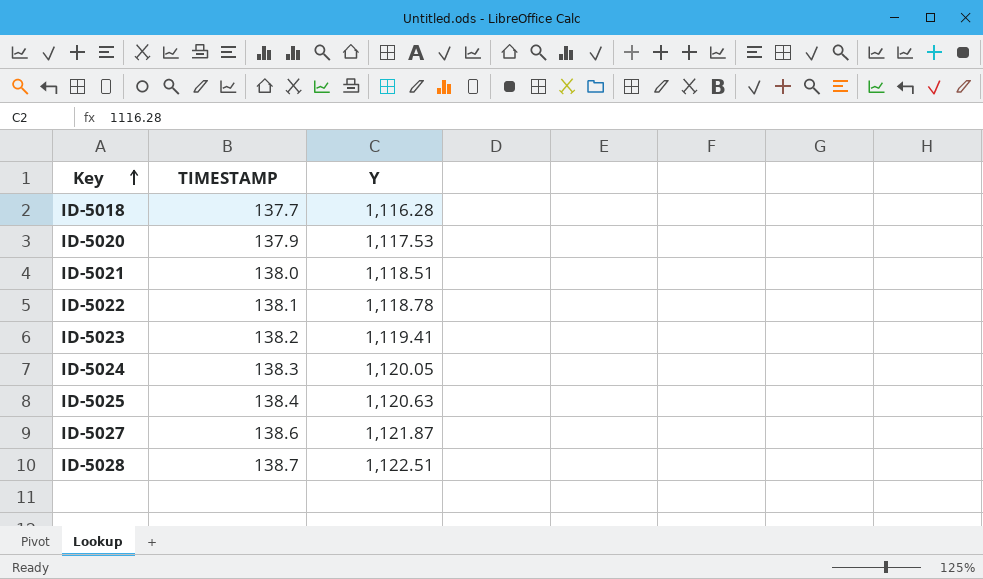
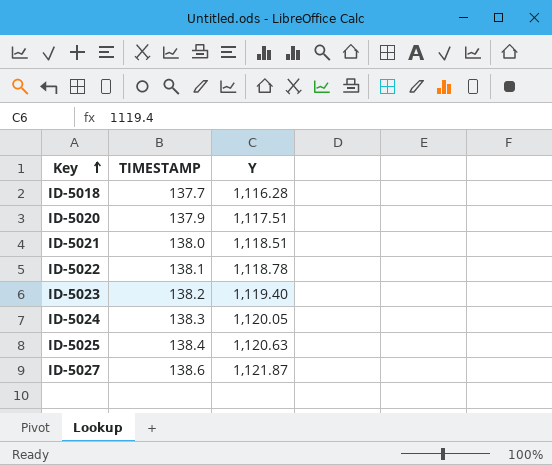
row ID-5028: 138.7 | 1,122.51 -> none
ID-5020 | Y: 1,117.53 -> 1,117.51
ID-5023 | Y: 1,119.41 -> 1,119.40

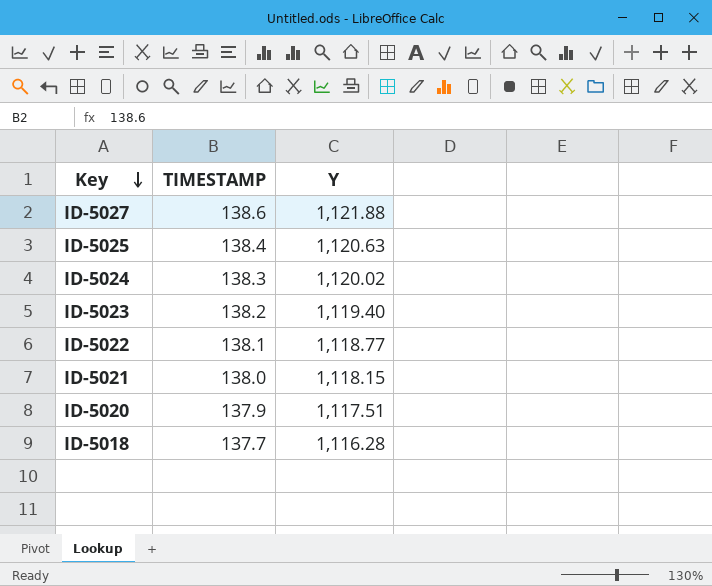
row order: Key ascending -> Key descending
ID-5027 | Y: 1,121.87 -> 1,121.88
ID-5024 | Y: 1,120.05 -> 1,120.02
ID-5022 | Y: 1,118.78 -> 1,118.77
ID-5021 | Y: 1,118.51 -> 1,118.15

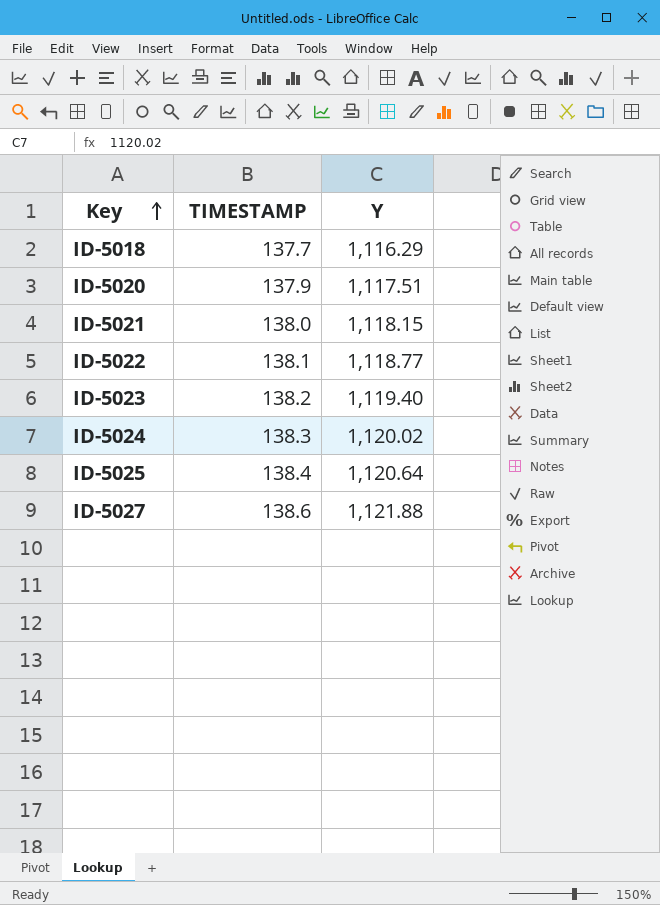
row order: Key descending -> Key ascending
ID-5018 | Y: 1,116.28 -> 1,116.29
ID-5025 | Y: 1,120.63 -> 1,120.64

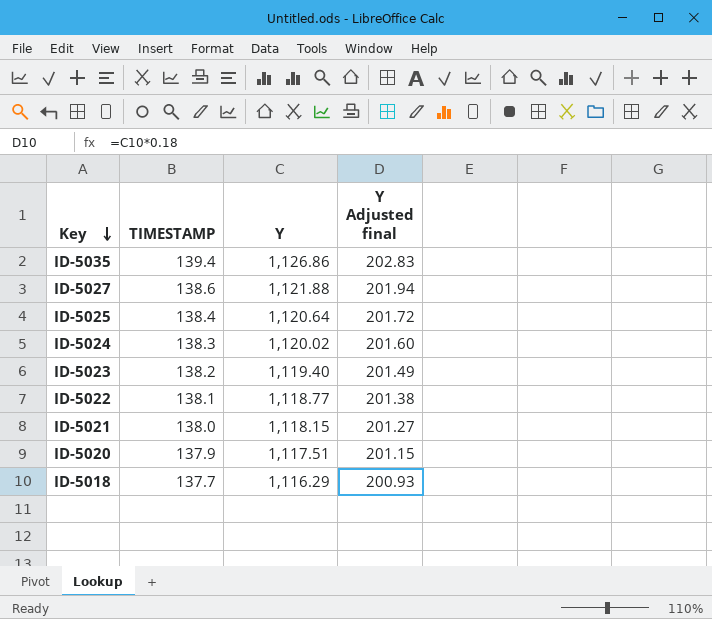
row order: Key ascending -> Key descending
column Y Adjusted final | formula: none -> [Y] * 0.18
row ID-5035: none -> 139.4 | 1,126.86 | 202.83

